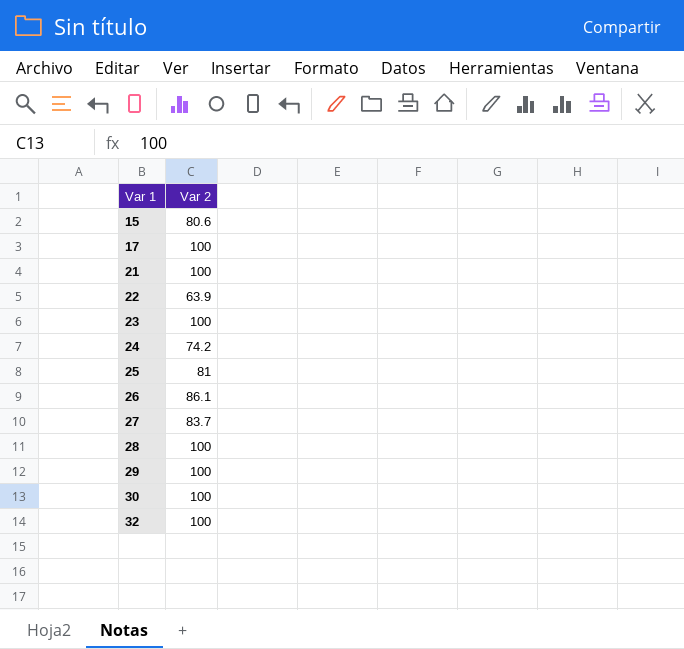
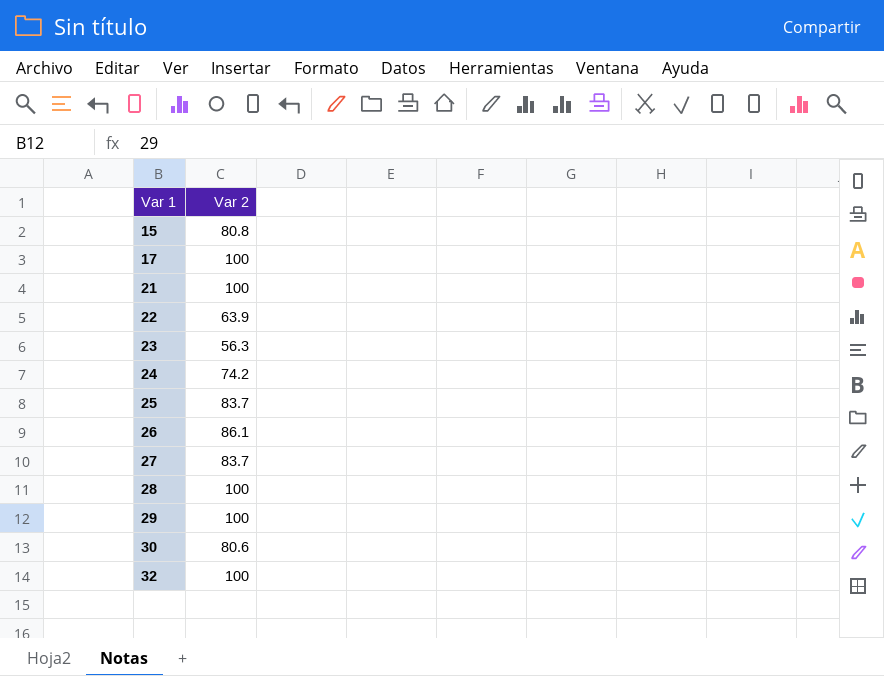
15 | Var 2: 80.6 -> 80.8
23 | Var 2: 100 -> 56.3
25 | Var 2: 81 -> 83.7
30 | Var 2: 100 -> 80.6

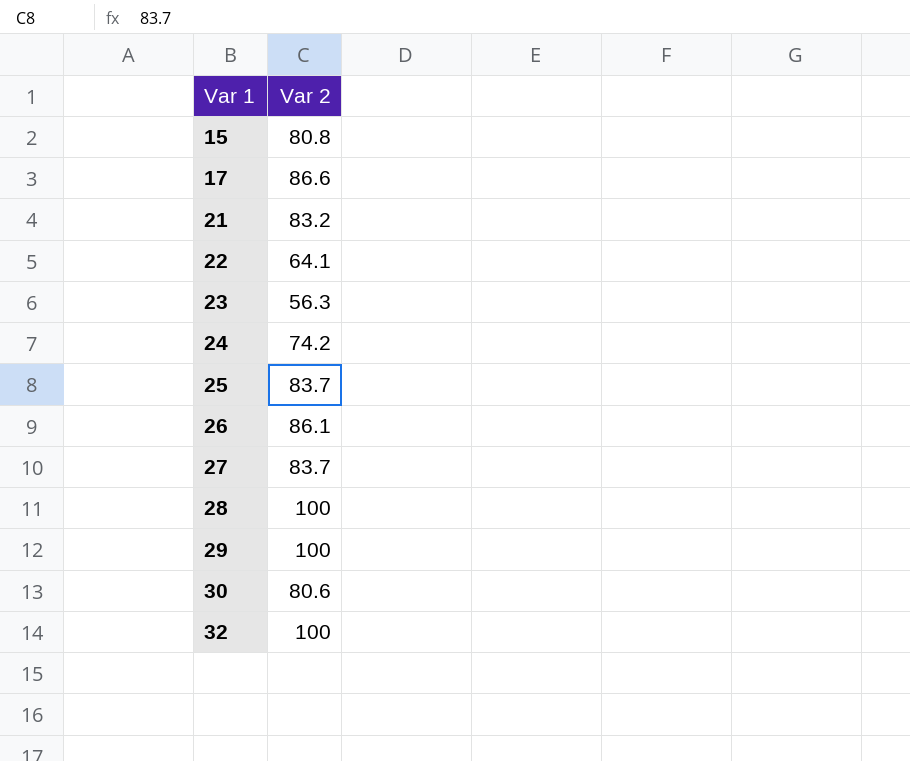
17 | Var 2: 100 -> 86.6
21 | Var 2: 100 -> 83.2
22 | Var 2: 63.9 -> 64.1

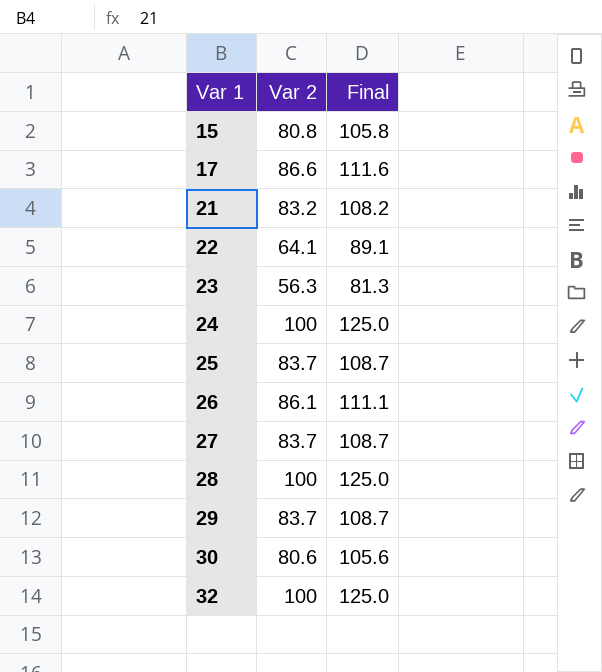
column Final | formula: none -> [Var 2] + 25
24 | Var 2: 74.2 -> 100
29 | Var 2: 100 -> 83.7

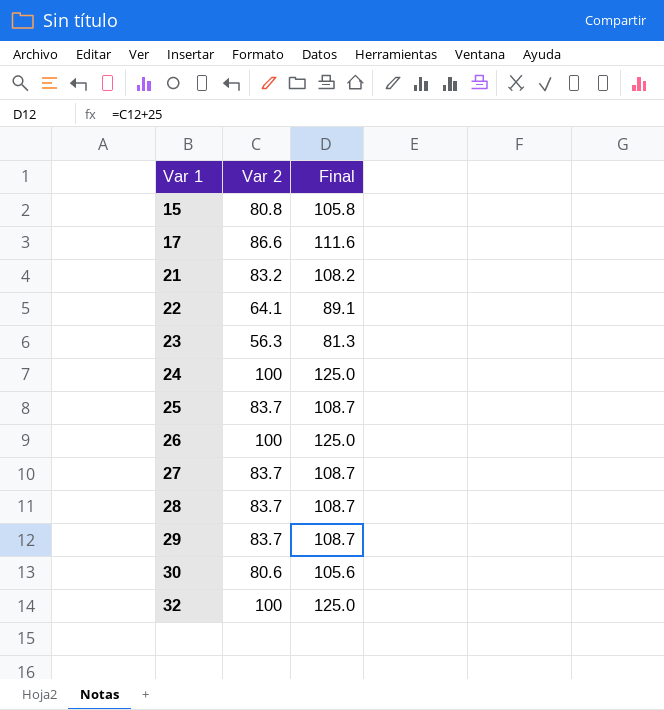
26 | Var 2: 86.1 -> 100
26 | Final: 111.1 -> 125.0
28 | Var 2: 100 -> 83.7
28 | Final: 125.0 -> 108.7

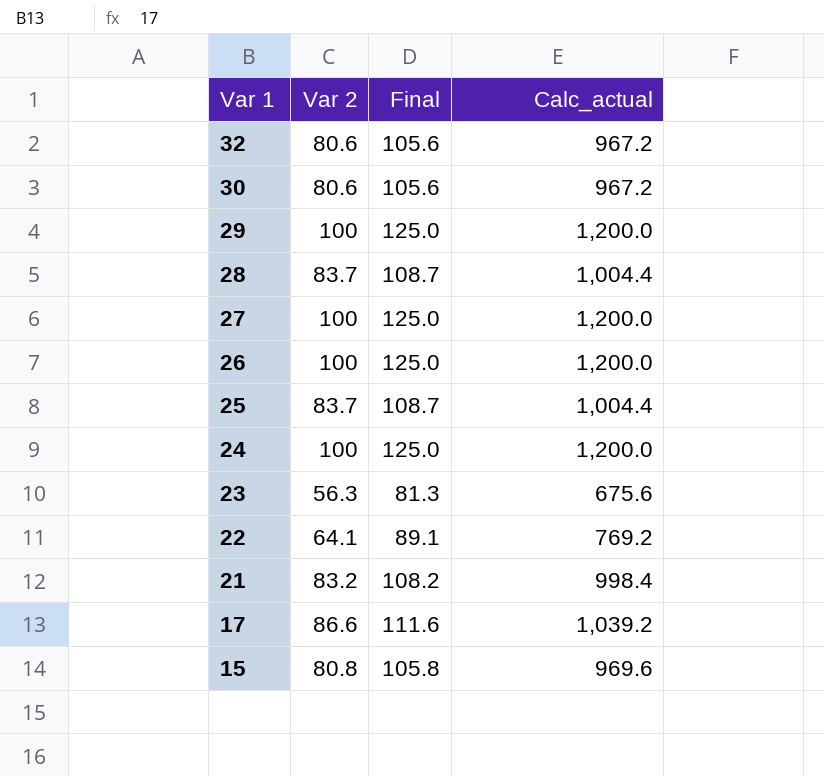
row order: Var 1 ascending -> Var 1 descending
column Calc_actual | formula: none -> [Var 2] * 12
32 | Var 2: 100 -> 80.6
32 | Final: 125.0 -> 105.6
29 | Var 2: 83.7 -> 100
29 | Final: 108.7 -> 125.0
27 | Var 2: 83.7 -> 100
27 | Final: 108.7 -> 125.0

